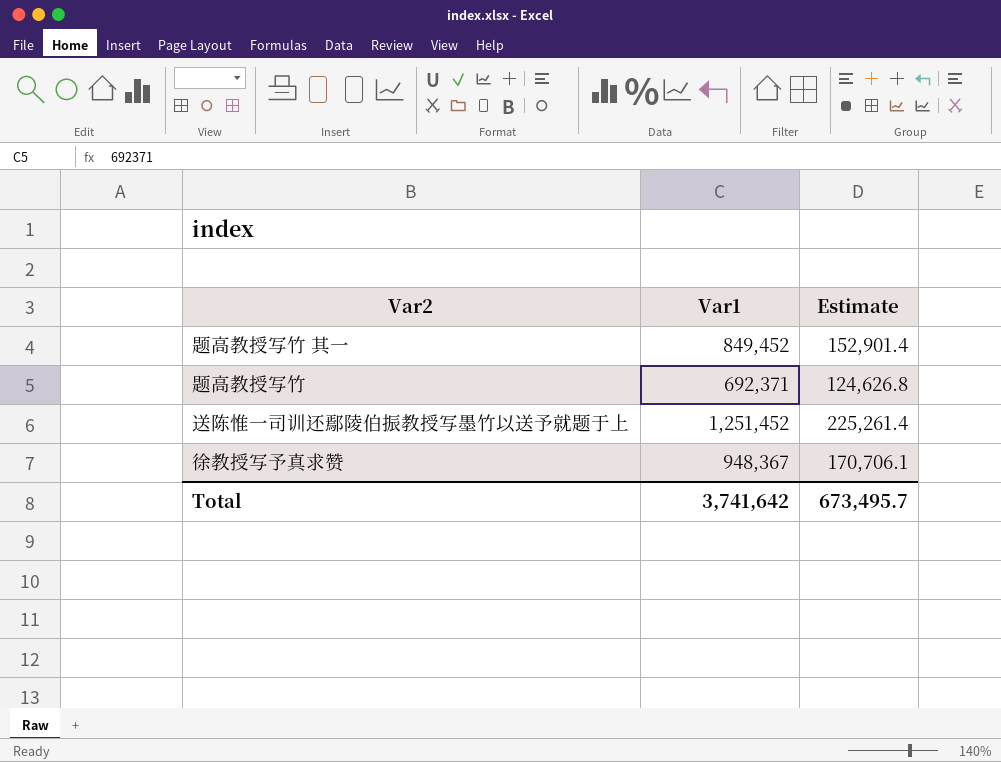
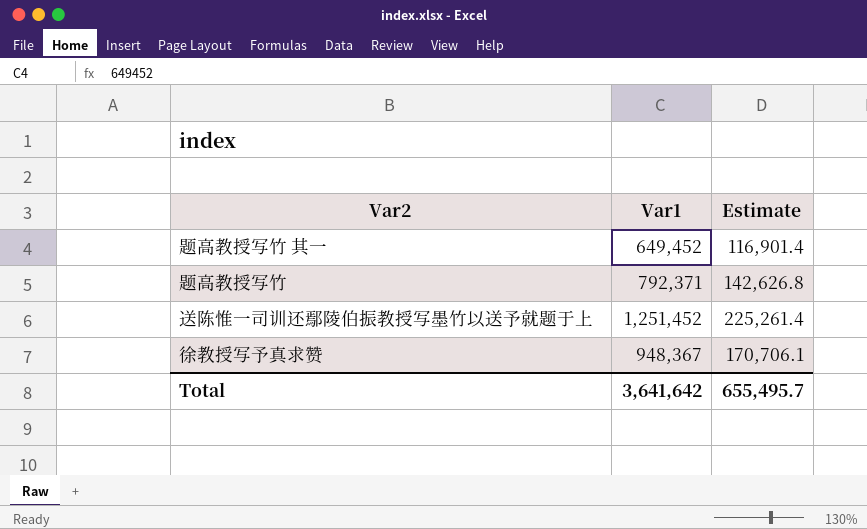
题高教授写竹 其一 | Var1: 849,452 -> 649,452
题高教授写竹 其一 | Estimate: 152,901.4 -> 116,901.4
题高教授写竹 | Var1: 692,371 -> 792,371
题高教授写竹 | Estimate: 124,626.8 -> 142,626.8
Total | Var1: 3,741,642 -> 3,641,642
Total | Estimate: 673,495.7 -> 655,495.7

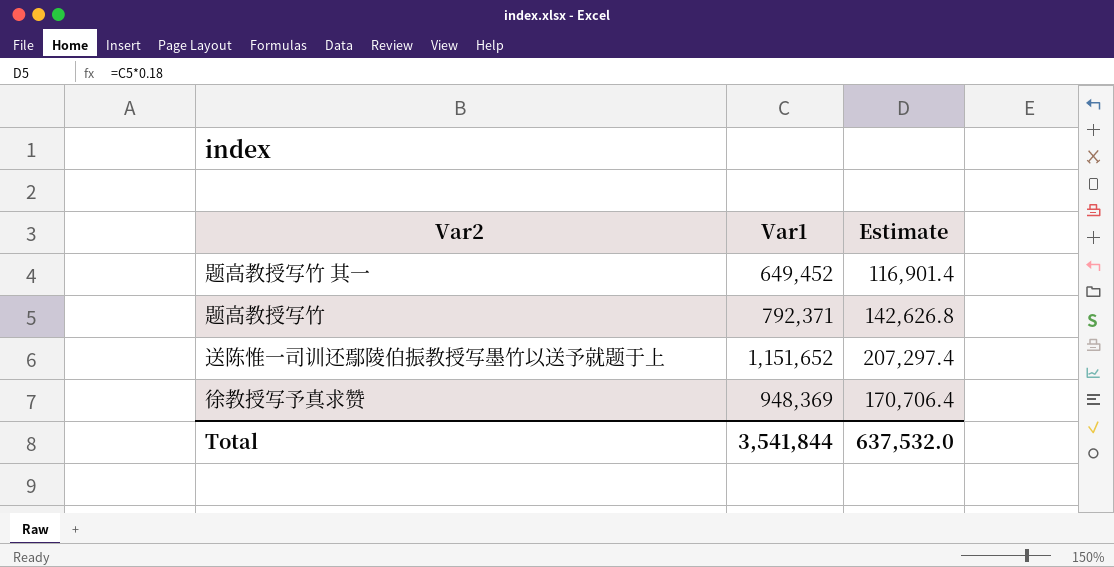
送陈惟一司训还鄢陵伯振教授写墨竹以送予就题于上 | Var1: 1,251,452 -> 1,151,652
送陈惟一司训还鄢陵伯振教授写墨竹以送予就题于上 | Estimate: 225,261.4 -> 207,297.4
徐教授写予真求赞 | Var1: 948,367 -> 948,369
徐教授写予真求赞 | Estimate: 170,706.1 -> 170,706.4
Total | Var1: 3,641,642 -> 3,541,844
Total | Estimate: 655,495.7 -> 637,532.0

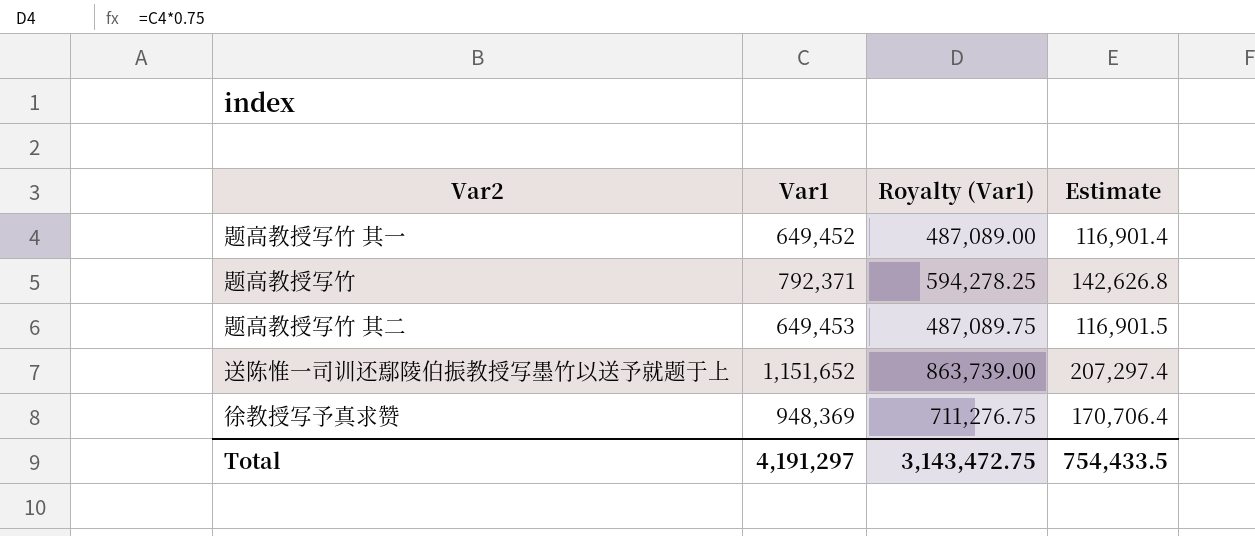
column Royalty (Var1) | formula: none -> [Var1] * 0.75
row 题高教授写竹 其二: none -> 649,453 | 487,089.75 | 116,901.5
Total | Var1: 3,541,844 -> 4,191,297
Total | Estimate: 637,532.0 -> 754,433.5

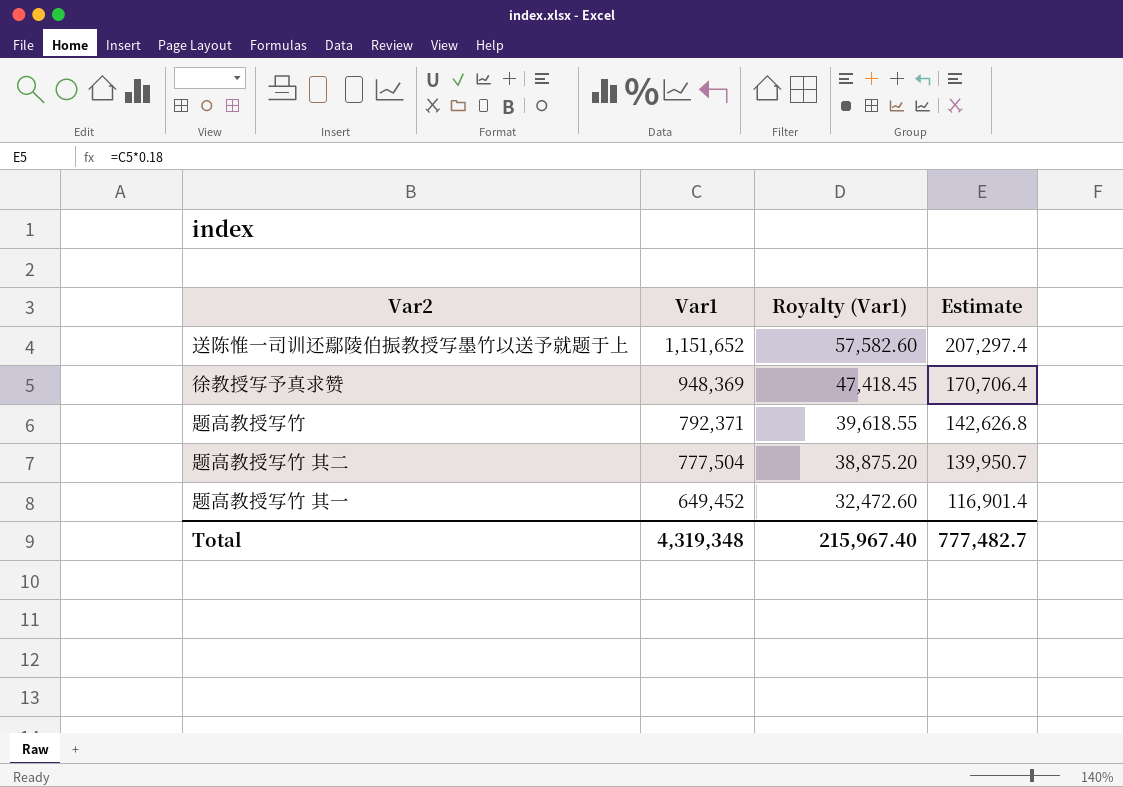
row order: none -> Var1 descending
column Royalty (Var1) | formula: [Var1] * 0.75 -> [Var1] * 0.05
题高教授写竹 其二 | Var1: 649,453 -> 777,504
题高教授写竹 其二 | Estimate: 116,901.5 -> 139,950.7
Total | Var1: 4,191,297 -> 4,319,348
Total | Royalty (Var1): 3,143,472.75 -> 215,967.40
Total | Estimate: 754,433.5 -> 777,482.7

